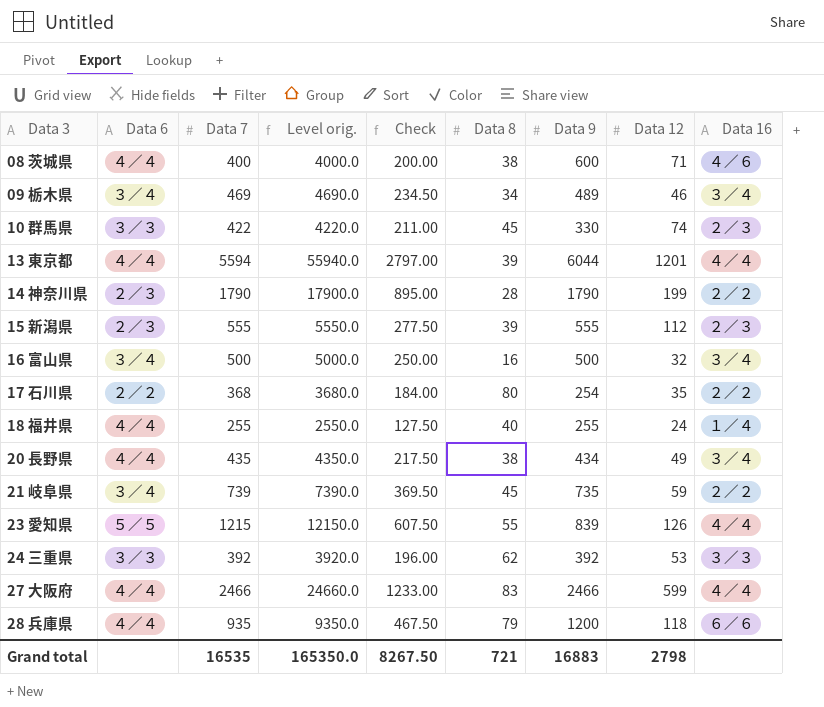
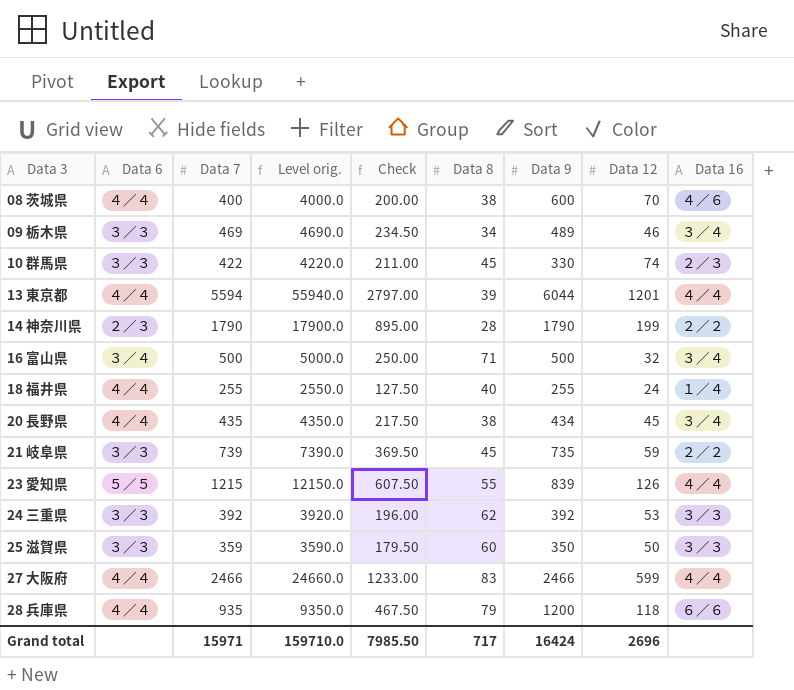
row 15 新潟県: ２／３ | 555 | 5550.0 | 277.50 | 39 | 555 | 112 | ２／３ -> none
row 17 石川県: ２／２ | 368 | 3680.0 | 184.00 | 80 | 254 | 35 | ２／２ -> none
08 茨城県 | Data 12: 71 -> 70
09 栃木県 | Data 6: ３／４ -> ３／３
16 富山県 | Data 8: 16 -> 71
20 長野県 | Data 12: 49 -> 45
21 岐阜県 | Data 6: ３／４ -> ３／３
row 25 滋賀県: none -> ３／３ | 359 | 3590.0 | 179.50 | 60 | 350 | 50 | ３／３
Grand total | Data 7: 16535 -> 15971
Grand total | Level orig.: 165350.0 -> 159710.0
Grand total | Check: 8267.50 -> 7985.50
Grand total | Data 8: 721 -> 717
Grand total | Data 9: 16883 -> 16424
Grand total | Data 12: 2798 -> 2696

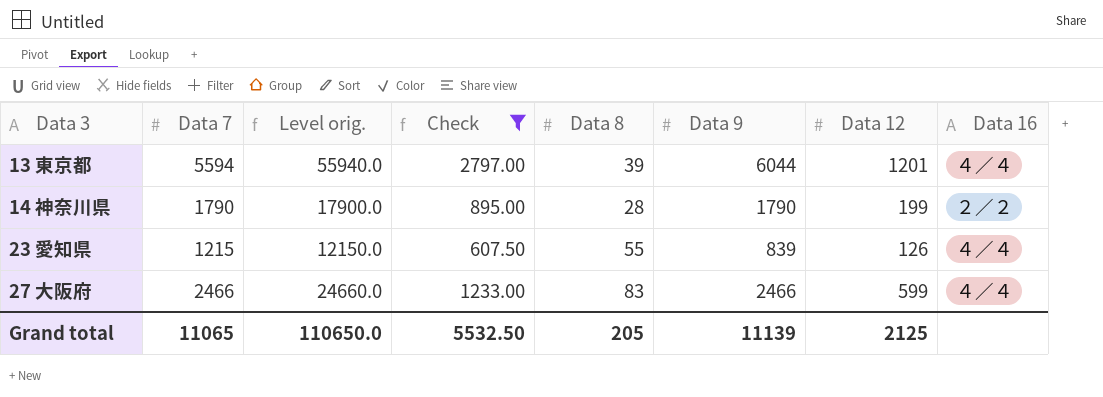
filter: none -> Check >= 607.50
column Data 6 | position: 2 -> none
Grand total | Data 7: 15971 -> 11065
Grand total | Level orig.: 159710.0 -> 110650.0
Grand total | Check: 7985.50 -> 5532.50
Grand total | Data 8: 717 -> 205
Grand total | Data 9: 16424 -> 11139
Grand total | Data 12: 2696 -> 2125

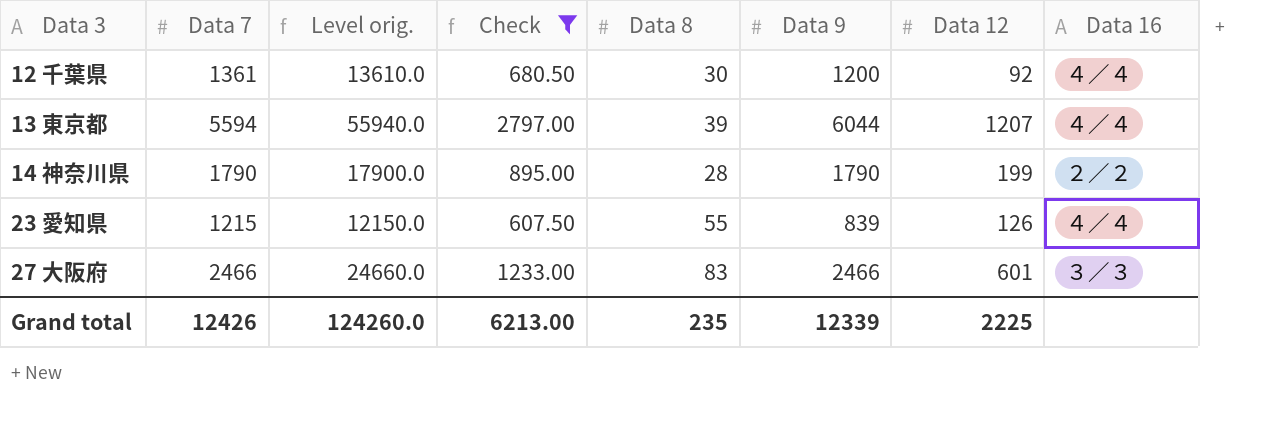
row 12 千葉県: none -> 1361 | 13610.0 | 680.50 | 30 | 1200 | 92 | ４／４
13 東京都 | Data 12: 1201 -> 1207
27 大阪府 | Data 12: 599 -> 601
27 大阪府 | Data 16: ４／４ -> ３／３
Grand total | Data 7: 11065 -> 12426
Grand total | Level orig.: 110650.0 -> 124260.0
Grand total | Check: 5532.50 -> 6213.00
Grand total | Data 8: 205 -> 235
Grand total | Data 9: 11139 -> 12339
Grand total | Data 12: 2125 -> 2225

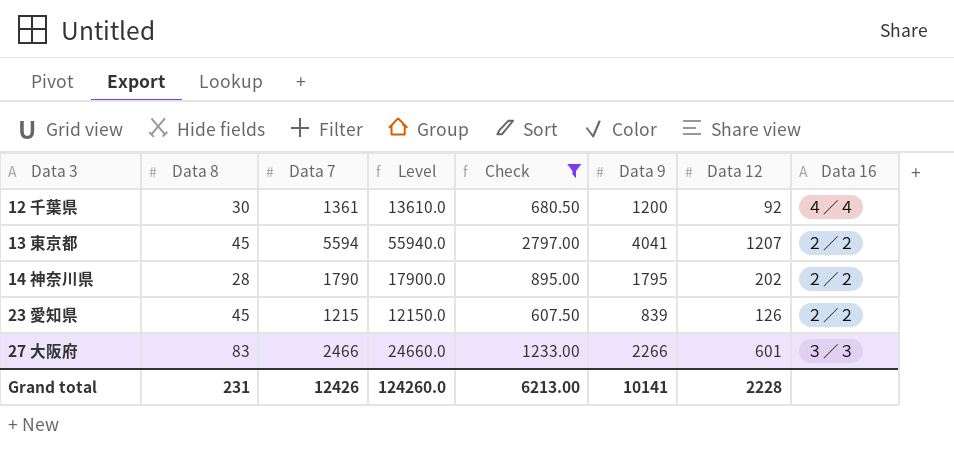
column Data 8 | position: 5 -> 2
column name: Level orig. -> Level
13 東京都 | Data 8: 39 -> 45
13 東京都 | Data 9: 6044 -> 4041
13 東京都 | Data 16: ４／４ -> ２／２
14 神奈川県 | Data 9: 1790 -> 1795
14 神奈川県 | Data 12: 199 -> 202
23 愛知県 | Data 8: 55 -> 45
23 愛知県 | Data 16: ４／４ -> ２／２
27 大阪府 | Data 9: 2466 -> 2266
Grand total | Data 8: 235 -> 231
Grand total | Data 9: 12339 -> 10141
Grand total | Data 12: 2225 -> 2228

